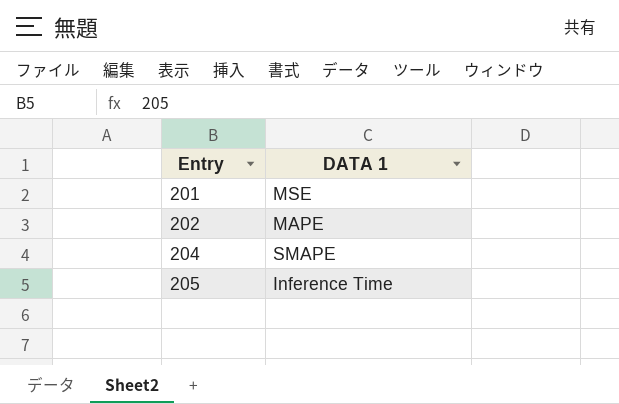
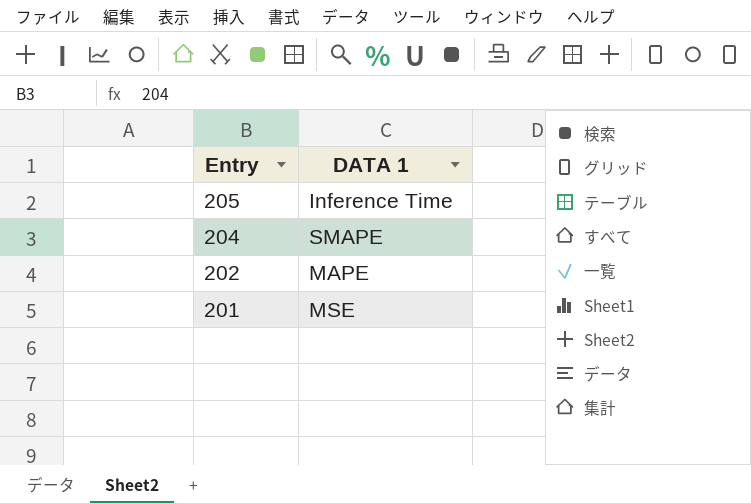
row order: Entry ascending -> Entry descending

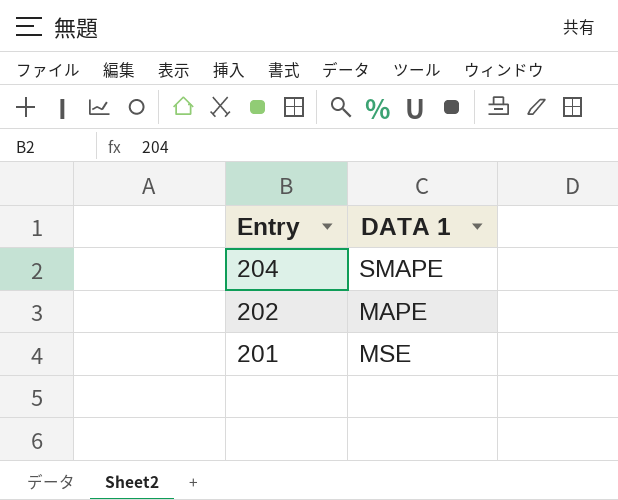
row 205: Inference Time -> none

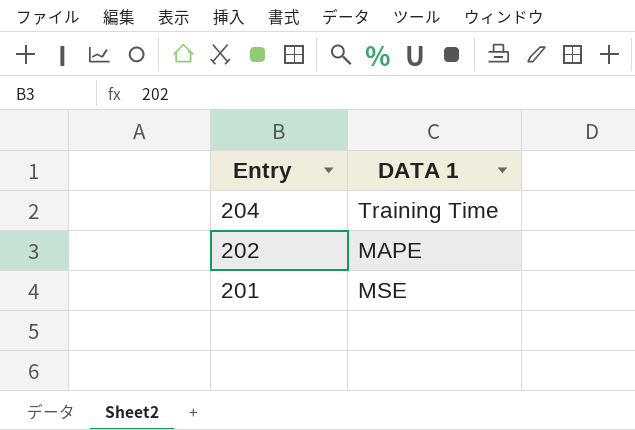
204 | DATA 1: SMAPE -> Training Time

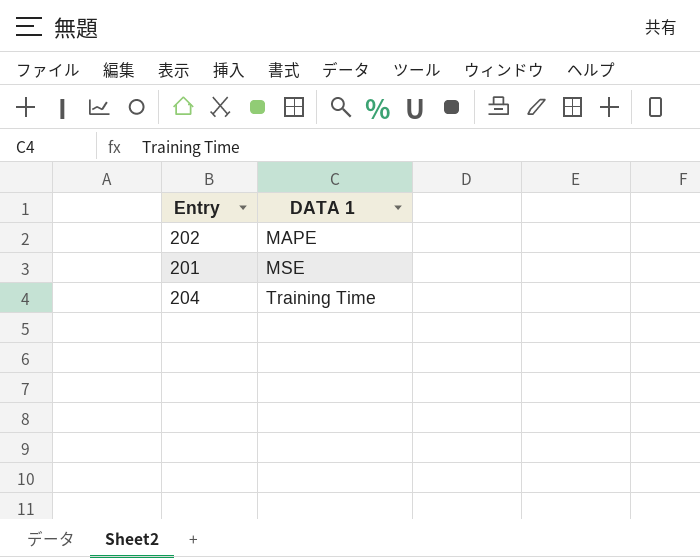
row order: Entry descending -> DATA 1 ascending

